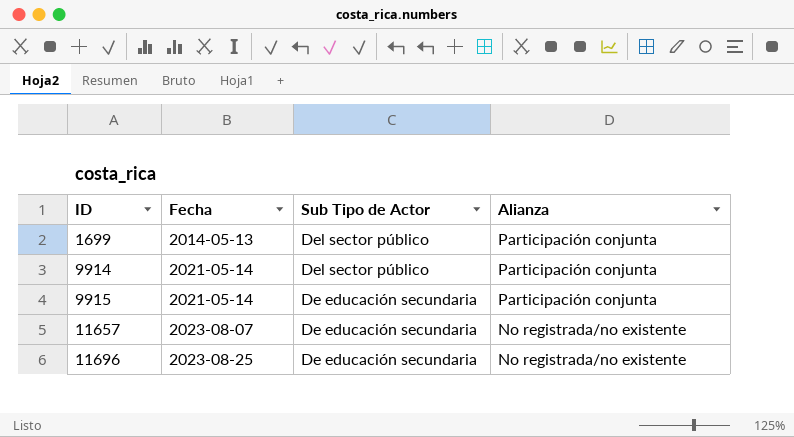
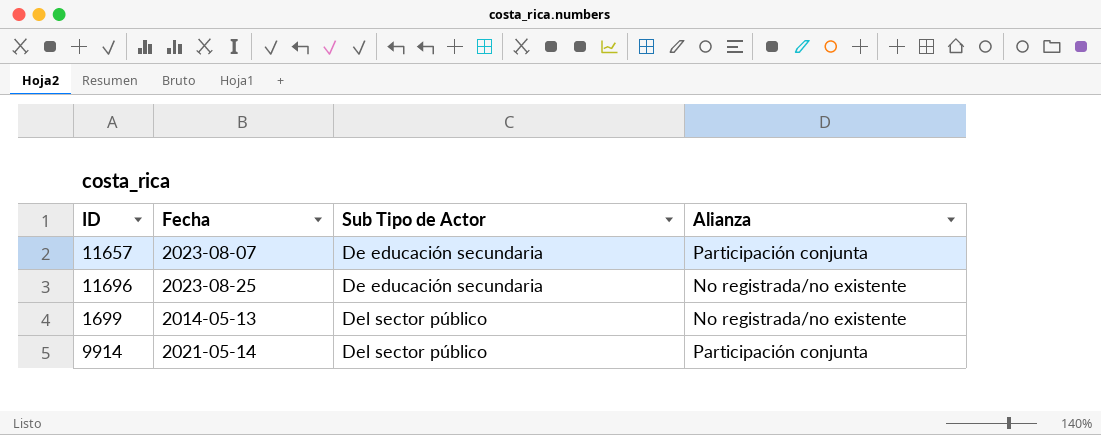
row order: ID ascending -> Sub Tipo de Actor ascending
row 9915: 2021-05-14 | De educación secundaria | Participación conjunta -> none
11657 | Alianza: No registrada/no existente -> Participación conjunta
1699 | Alianza: Participación conjunta -> No registrada/no existente

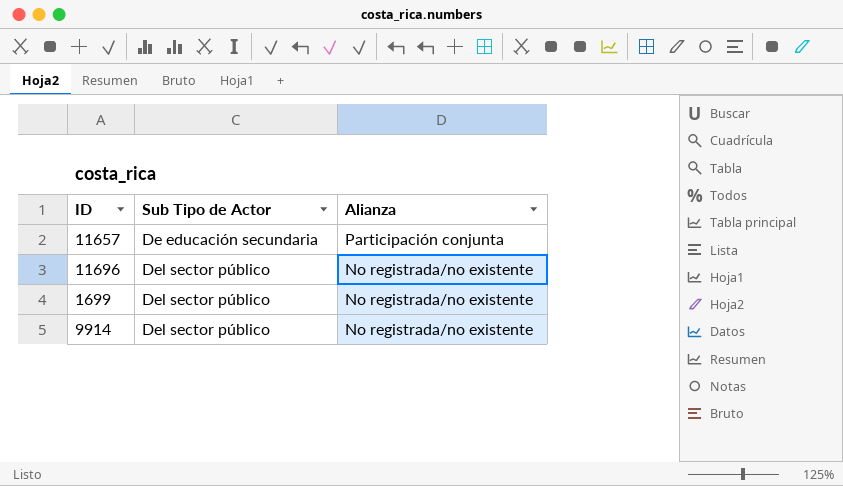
column Fecha | position: 2 -> none
11696 | Sub Tipo de Actor: De educación secundaria -> Del sector público
9914 | Alianza: Participación conjunta -> No registrada/no existente

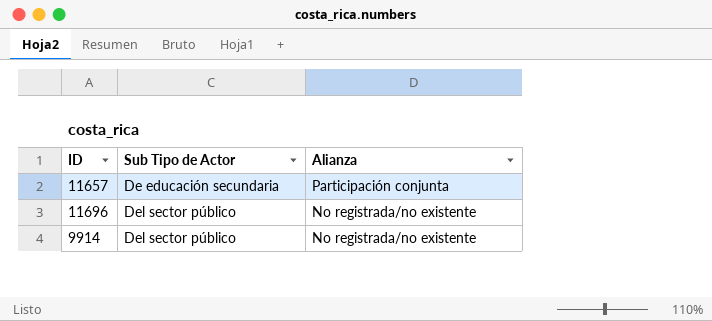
row 1699: Del sector público | No registrada/no existente -> none

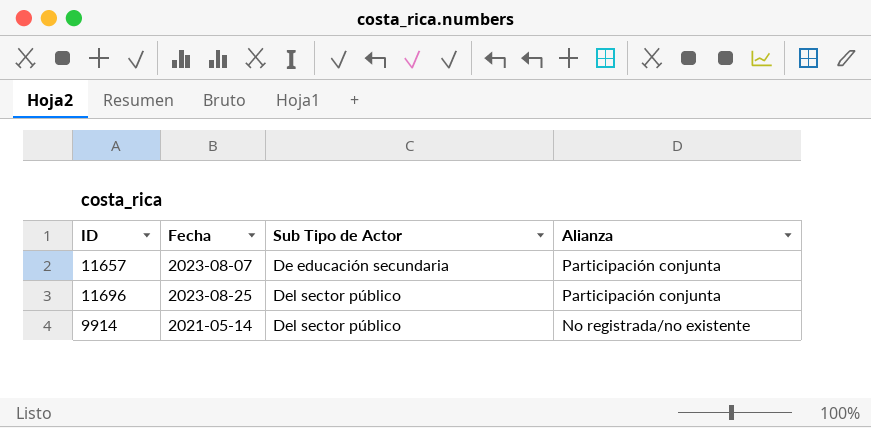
column Fecha | position: none -> 2
11696 | Alianza: No registrada/no existente -> Participación conjunta

